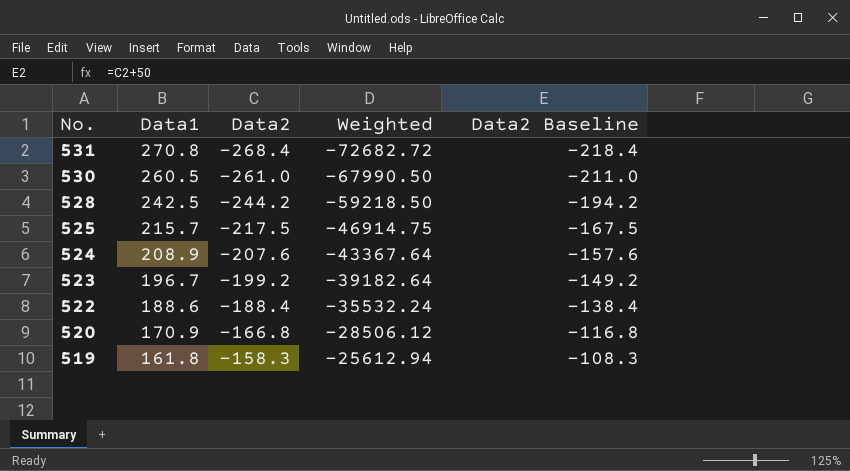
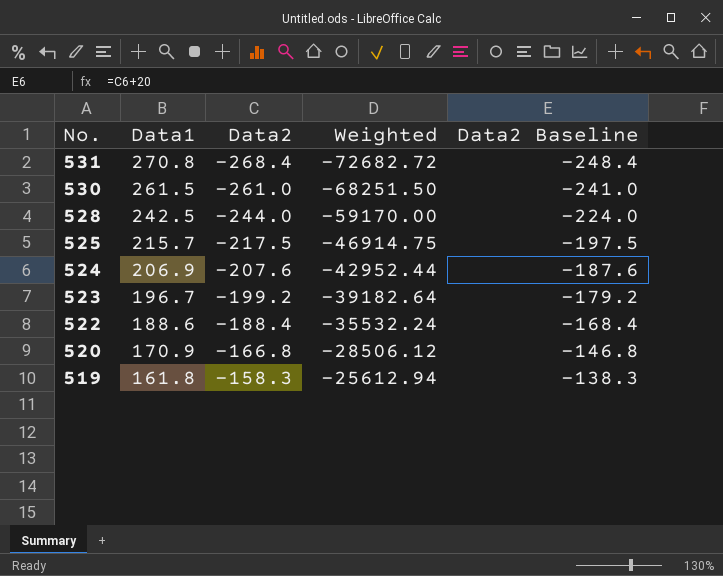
column Data2 Baseline | formula: [Data2] + 50 -> [Data2] + 20
530 | Data1: 260.5 -> 261.5
530 | Weighted: -67990.50 -> -68251.50
528 | Data2: -244.2 -> -244.0
528 | Weighted: -59218.50 -> -59170.00
524 | Data1: 208.9 -> 206.9
524 | Weighted: -43367.64 -> -42952.44

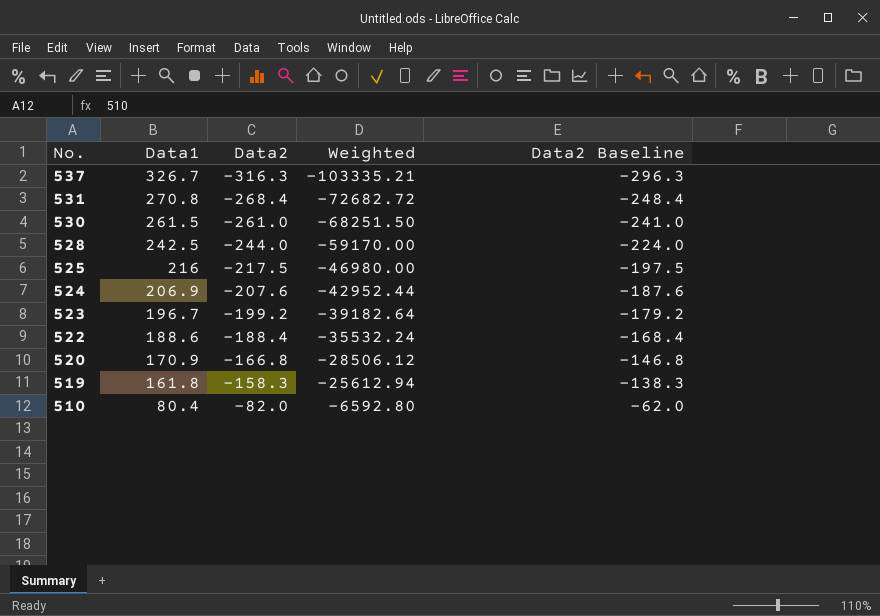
row 537: none -> 326.7 | -316.3 | -103335.21 | -296.3
525 | Data1: 215.7 -> 216
525 | Weighted: -46914.75 -> -46980.00
row 510: none -> 80.4 | -82.0 | -6592.80 | -62.0

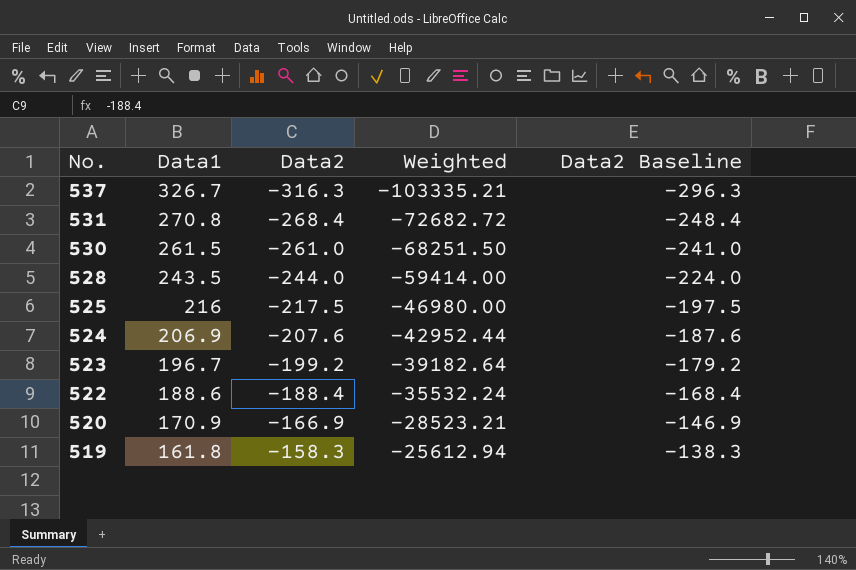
row 510: 80.4 | -82.0 | -6592.80 | -62.0 -> none
528 | Data1: 242.5 -> 243.5
528 | Weighted: -59170.00 -> -59414.00
520 | Data2: -166.8 -> -166.9
520 | Weighted: -28506.12 -> -28523.21
520 | Data2 Baseline: -146.8 -> -146.9

